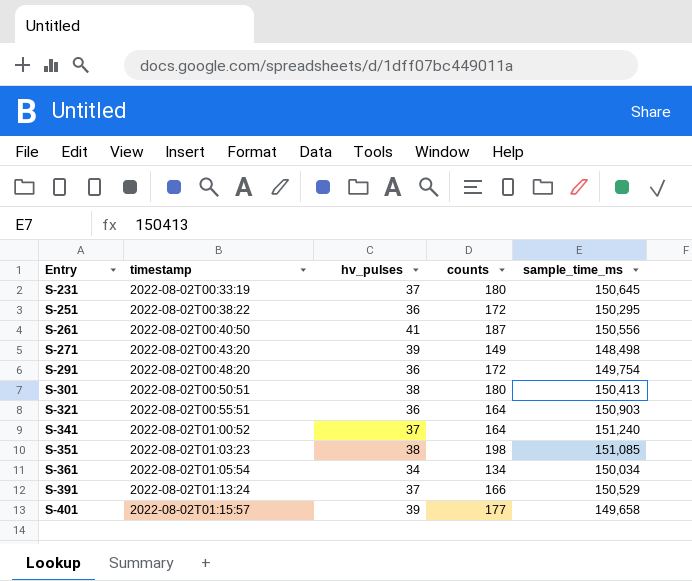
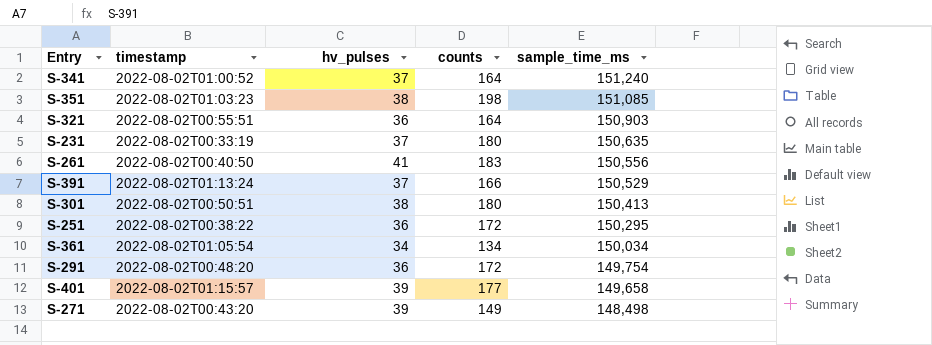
row order: Entry ascending -> sample_time_ms descending
S-231 | sample_time_ms: 150,645 -> 150,635
S-261 | counts: 187 -> 183

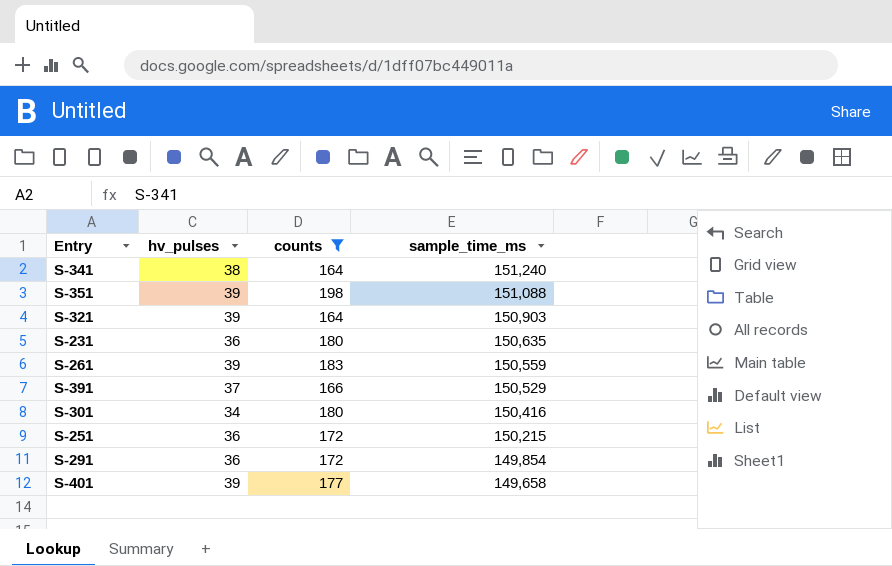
filter: none -> counts >= 164
column timestamp | position: 2 -> none
S-341 | hv_pulses: 37 -> 38
S-351 | hv_pulses: 38 -> 39
S-351 | sample_time_ms: 151,085 -> 151,088
S-321 | hv_pulses: 36 -> 39
S-231 | hv_pulses: 37 -> 36
S-261 | hv_pulses: 41 -> 39
S-261 | sample_time_ms: 150,556 -> 150,559
S-301 | hv_pulses: 38 -> 34
S-301 | sample_time_ms: 150,413 -> 150,416
S-251 | sample_time_ms: 150,295 -> 150,215
S-291 | sample_time_ms: 149,754 -> 149,854

